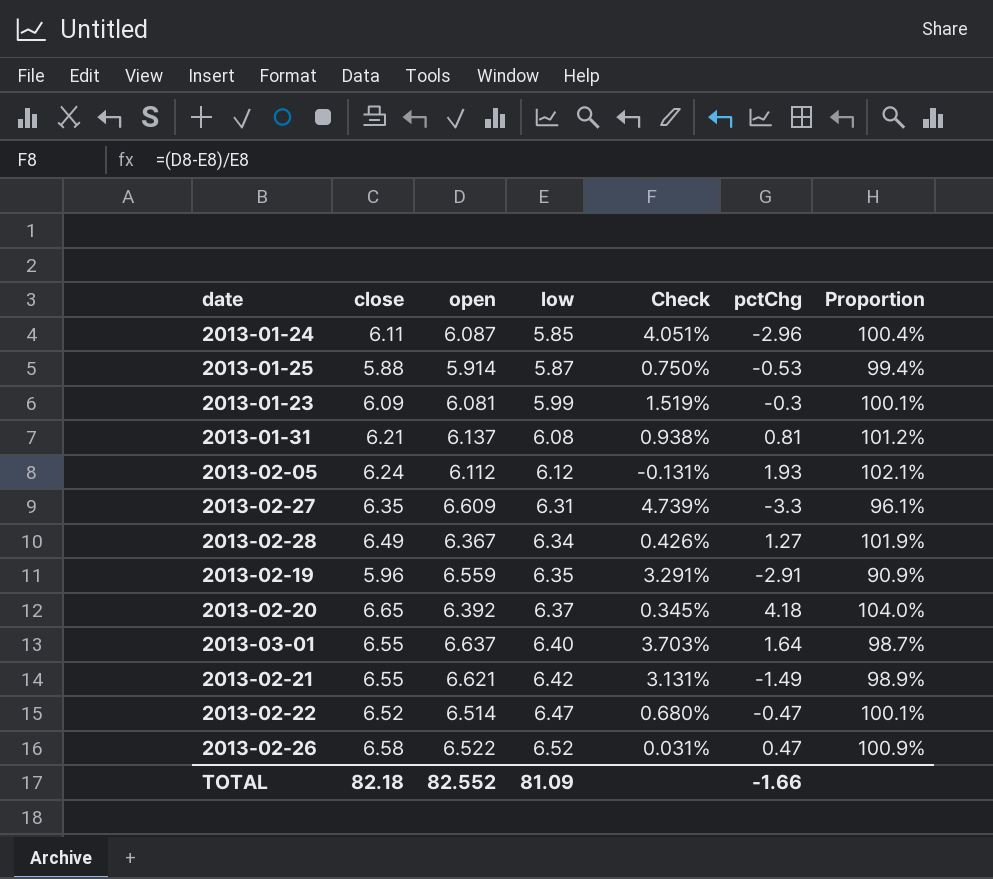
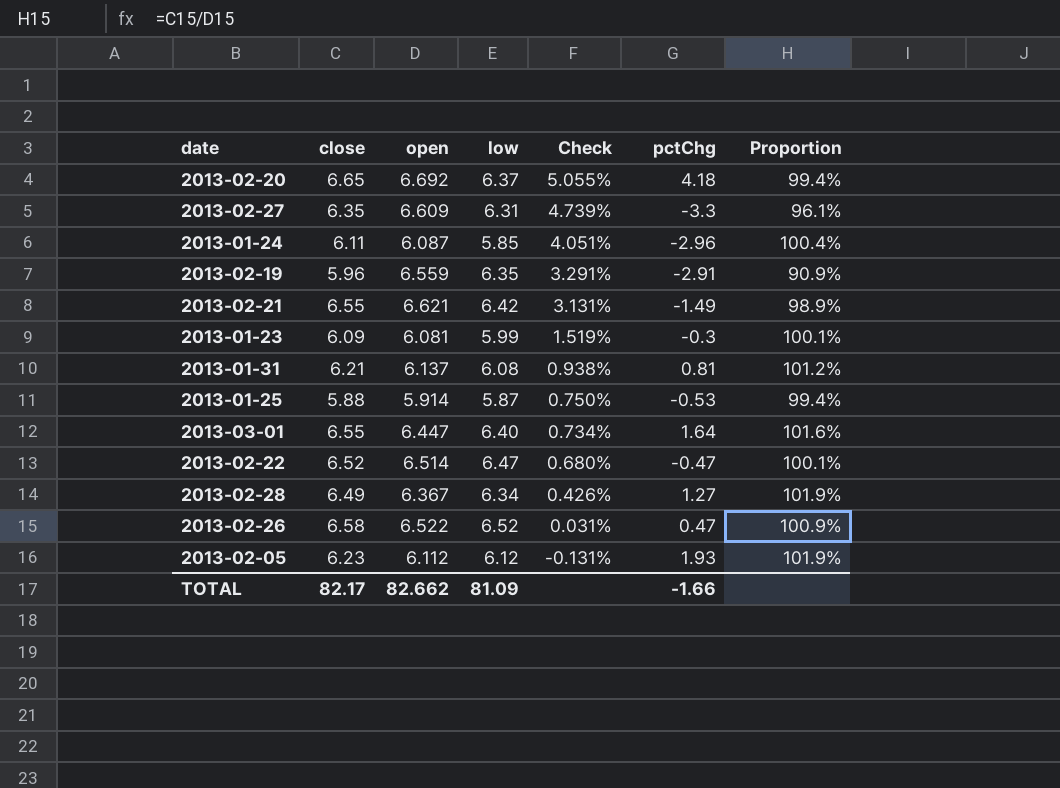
row order: low ascending -> Check descending
2013-02-20 | open: 6.392 -> 6.692
2013-02-20 | Check: 0.345% -> 5.055%
2013-02-20 | Proportion: 104.0% -> 99.4%
2013-03-01 | open: 6.637 -> 6.447
2013-03-01 | Check: 3.703% -> 0.734%
2013-03-01 | Proportion: 98.7% -> 101.6%
2013-02-05 | close: 6.24 -> 6.23
2013-02-05 | Proportion: 102.1% -> 101.9%
TOTAL | close: 82.18 -> 82.17
TOTAL | open: 82.552 -> 82.662

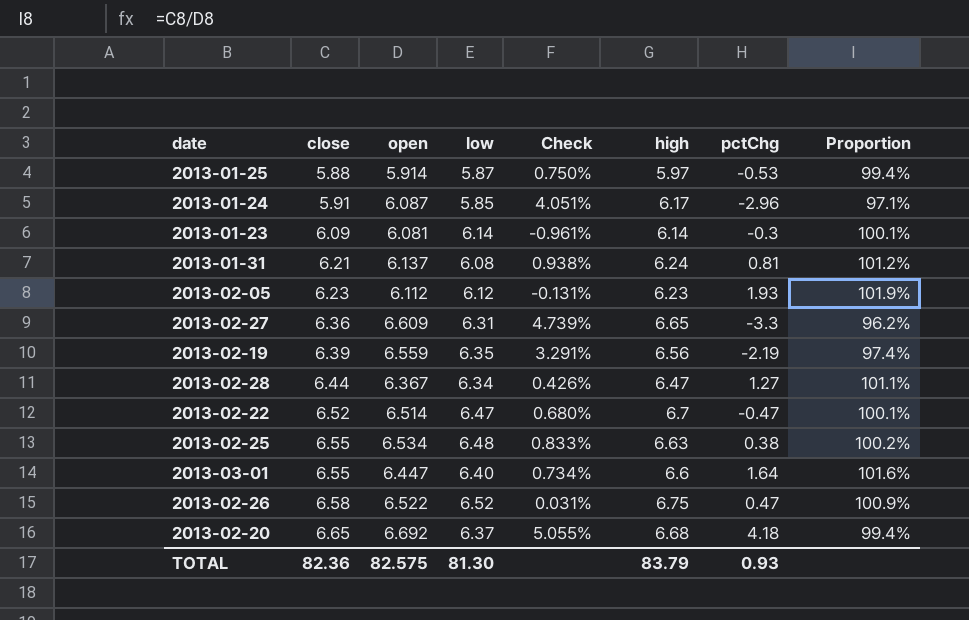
row order: Check descending -> close ascending
column high | position: none -> 6
row 2013-02-21: 6.55 | 6.621 | 6.42 | 3.131% | -1.49 | 98.9% -> none
2013-01-24 | close: 6.11 -> 5.91
2013-01-24 | Proportion: 100.4% -> 97.1%
2013-01-23 | low: 5.99 -> 6.14
2013-01-23 | Check: 1.519% -> -0.961%
2013-02-27 | close: 6.35 -> 6.36
2013-02-27 | Proportion: 96.1% -> 96.2%
2013-02-19 | close: 5.96 -> 6.39
2013-02-19 | pctChg: -2.91 -> -2.19
2013-02-19 | Proportion: 90.9% -> 97.4%
2013-02-28 | close: 6.49 -> 6.44
2013-02-28 | Proportion: 101.9% -> 101.1%
row 2013-02-25: none -> 6.55 | 6.534 | 6.48 | 0.833% | 6.63 | 0.38 | 100.2%
TOTAL | close: 82.17 -> 82.36
TOTAL | open: 82.662 -> 82.575
TOTAL | low: 81.09 -> 81.30
TOTAL | pctChg: -1.66 -> 0.93

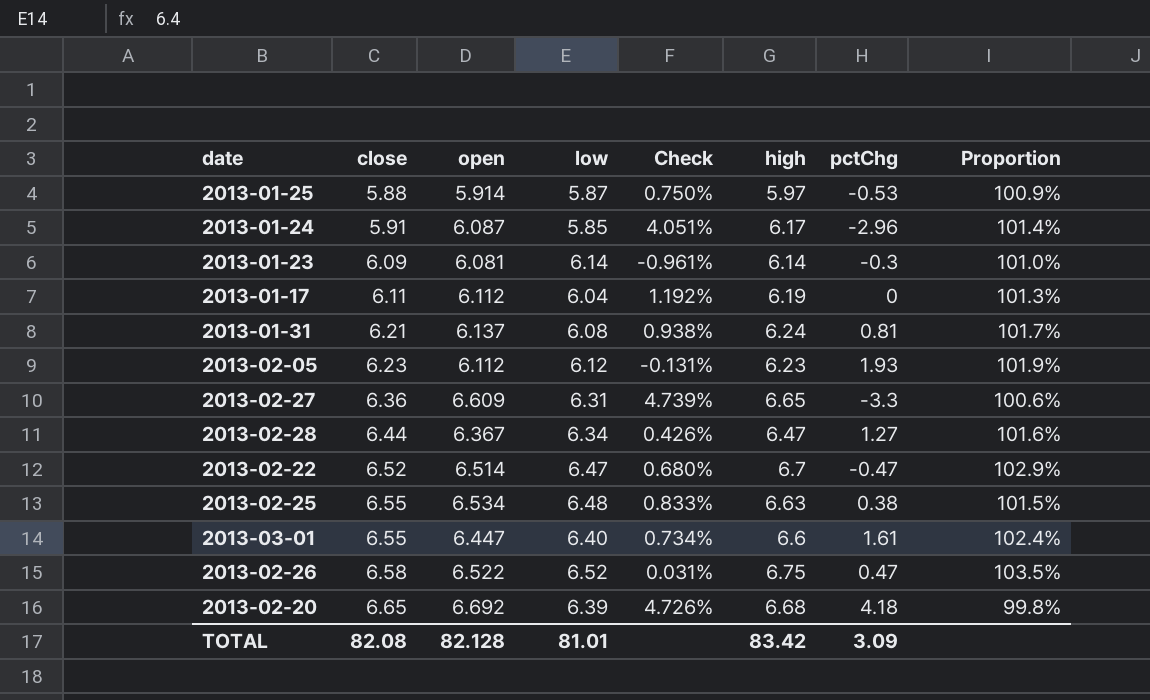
column Proportion | formula: [close] / [open] -> [high] / [open]
row 2013-02-19: 6.39 | 6.559 | 6.35 | 3.291% | 6.56 | -2.19 | 97.4% -> none
row 2013-01-17: none -> 6.11 | 6.112 | 6.04 | 1.192% | 6.19 | 0 | 101.3%
2013-03-01 | pctChg: 1.64 -> 1.61
2013-02-20 | low: 6.37 -> 6.39
2013-02-20 | Check: 5.055% -> 4.726%
TOTAL | close: 82.36 -> 82.08
TOTAL | open: 82.575 -> 82.128
TOTAL | low: 81.30 -> 81.01
TOTAL | high: 83.79 -> 83.42
TOTAL | pctChg: 0.93 -> 3.09

